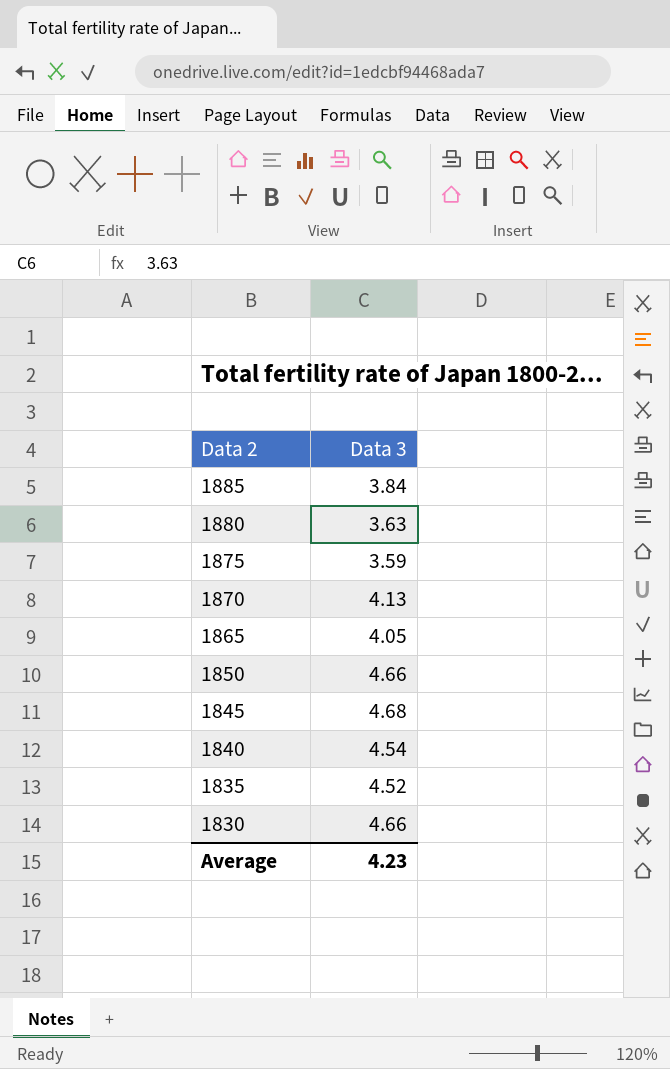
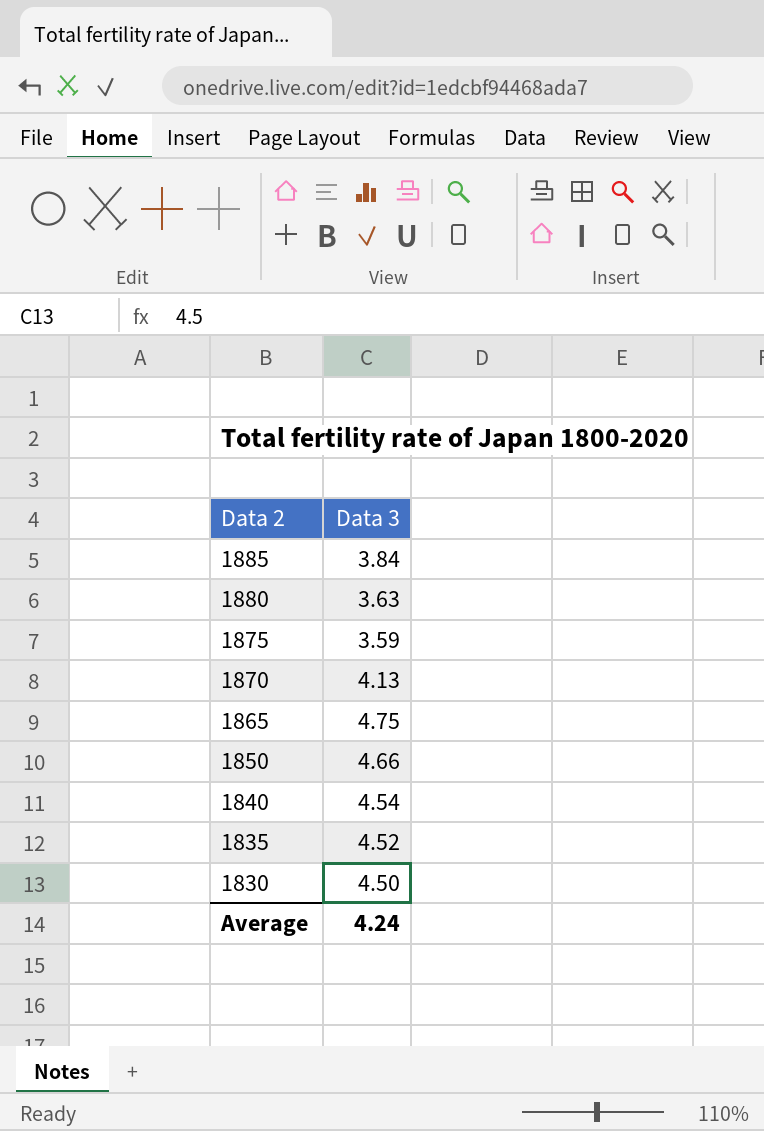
row 1845: 4.68 -> none
1865 | Data 3: 4.05 -> 4.75
1830 | Data 3: 4.66 -> 4.50
Average | Data 3: 4.23 -> 4.24

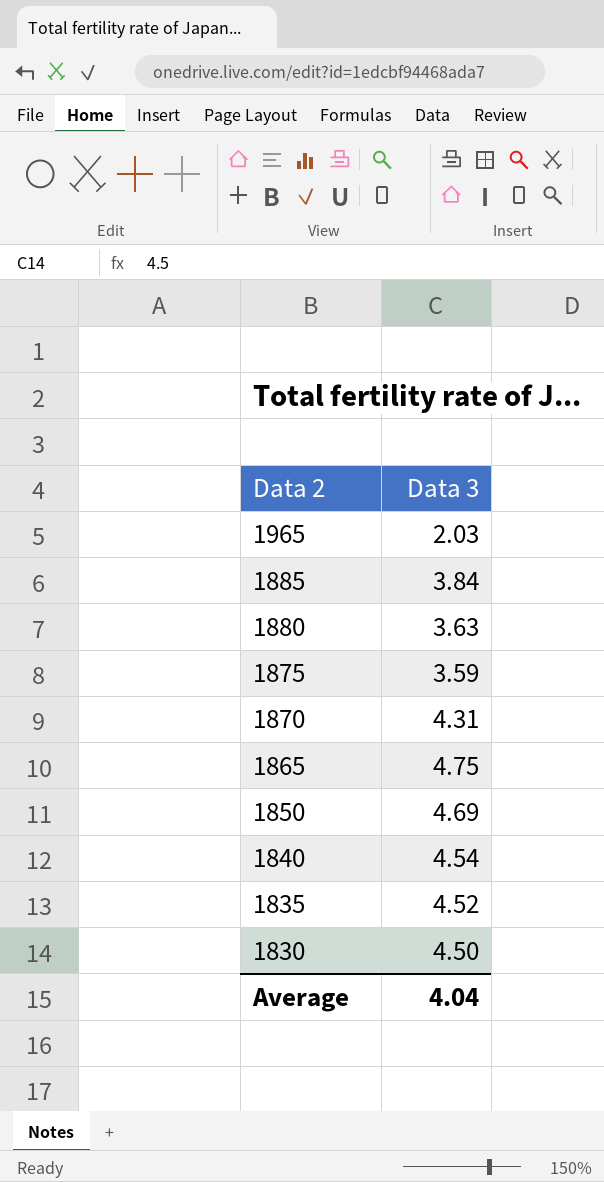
row 1965: none -> 2.03
1870 | Data 3: 4.13 -> 4.31
1850 | Data 3: 4.66 -> 4.69
Average | Data 3: 4.24 -> 4.04

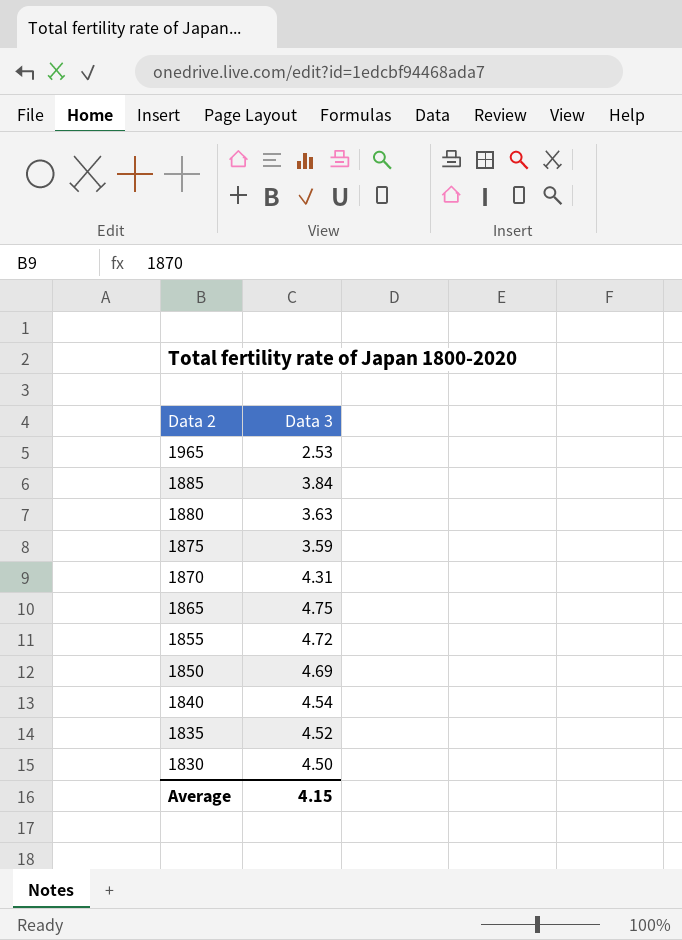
1965 | Data 3: 2.03 -> 2.53
row 1855: none -> 4.72
Average | Data 3: 4.04 -> 4.15

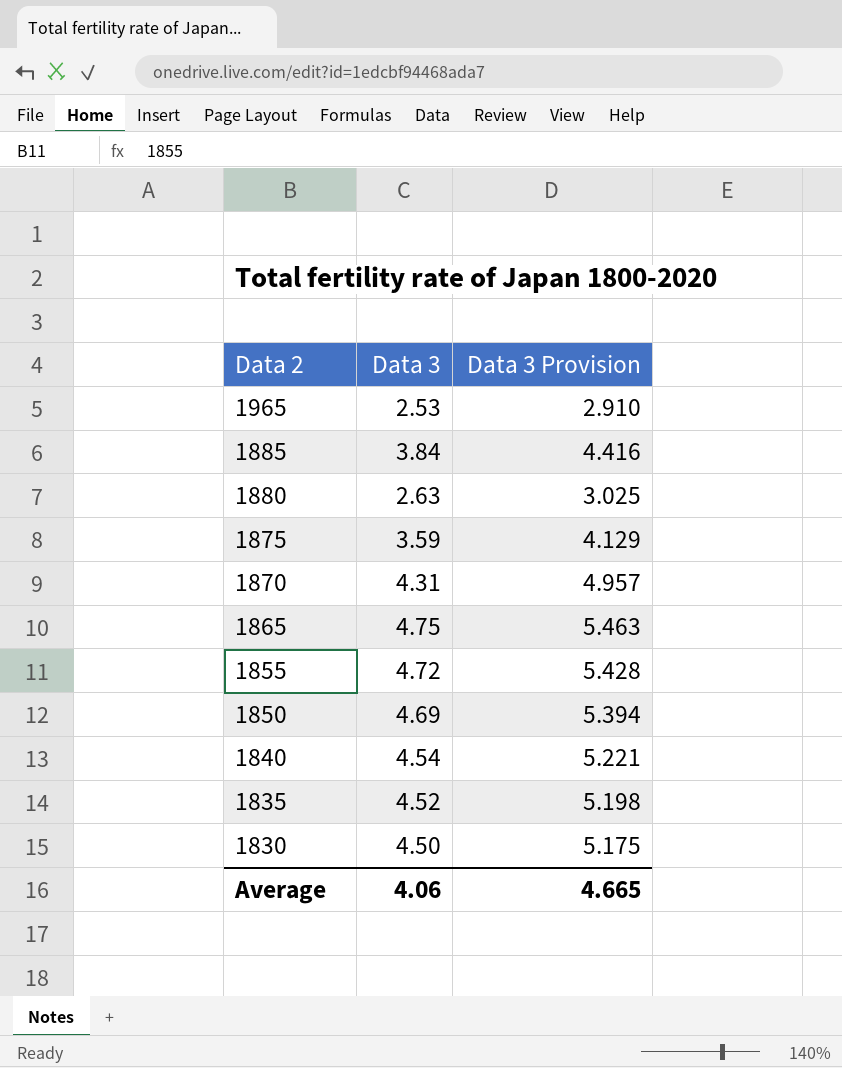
column Data 3 Provision | formula: none -> [Data 3] * 1.15
1880 | Data 3: 3.63 -> 2.63
Average | Data 3: 4.15 -> 4.06

